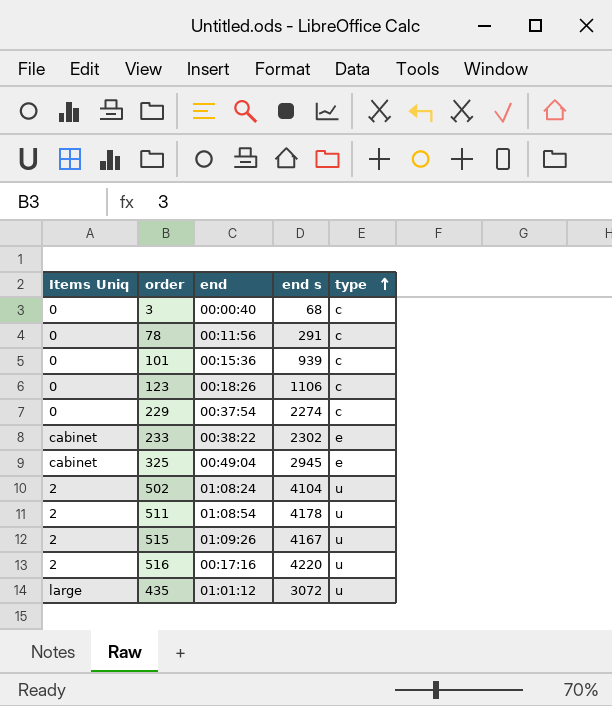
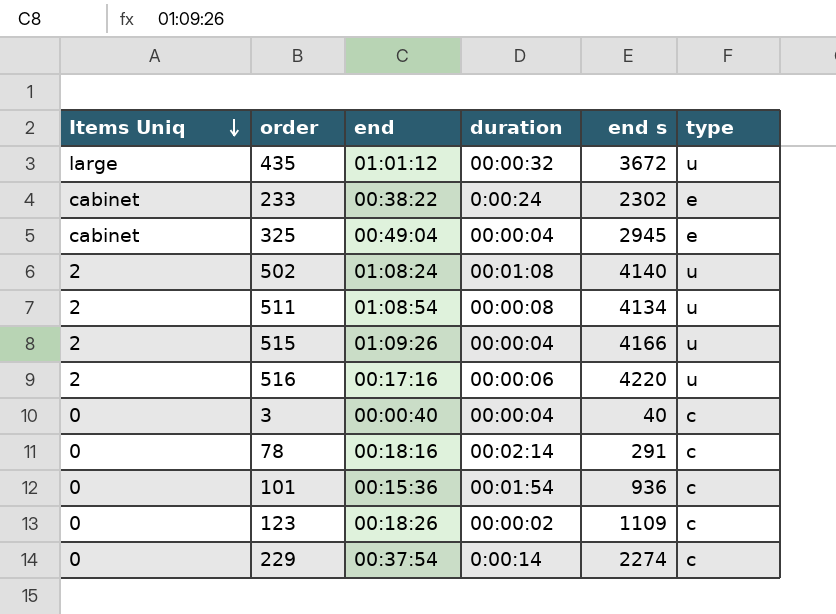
row order: type ascending -> Items Uniq descending
column duration | position: none -> 4
435 | end s: 3072 -> 3672
502 | end s: 4104 -> 4140
511 | end s: 4178 -> 4134
515 | end s: 4167 -> 4166
3 | end s: 68 -> 40
78 | end: 00:11:56 -> 00:18:16
101 | end s: 939 -> 936
123 | end s: 1106 -> 1109

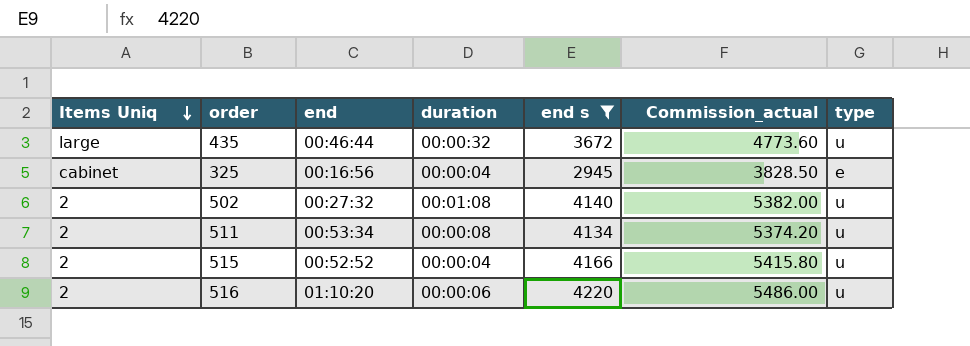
filter: none -> end s >= 2945
column Commission_actual | formula: none -> [end s] * 1.3
435 | end: 01:01:12 -> 00:46:44
325 | end: 00:49:04 -> 00:16:56
502 | end: 01:08:24 -> 00:27:32
511 | end: 01:08:54 -> 00:53:34
515 | end: 01:09:26 -> 00:52:52
516 | end: 00:17:16 -> 01:10:20

